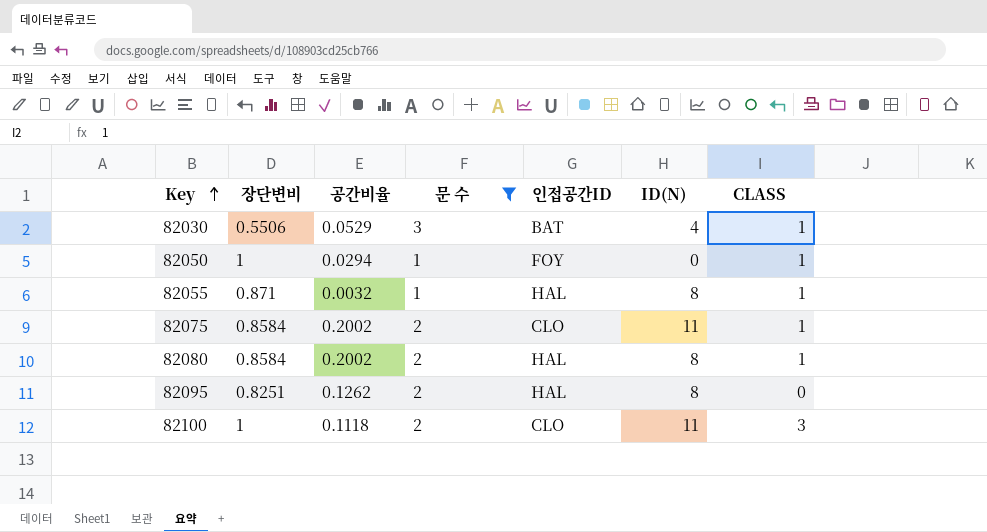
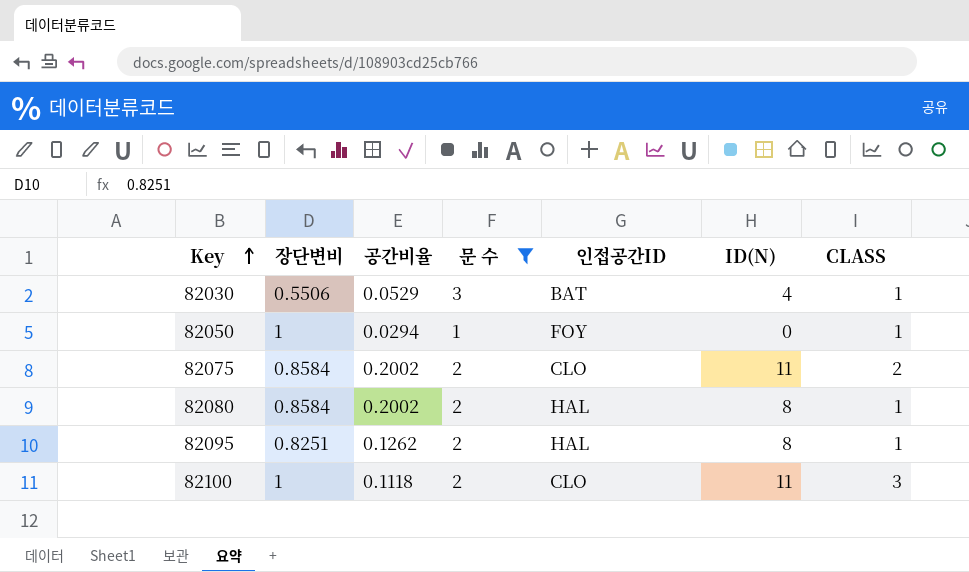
row 82055: 0.871 | 0.0032 | 1 | HAL | 8 | 1 -> none
82075 | CLASS: 1 -> 2
82095 | CLASS: 0 -> 1

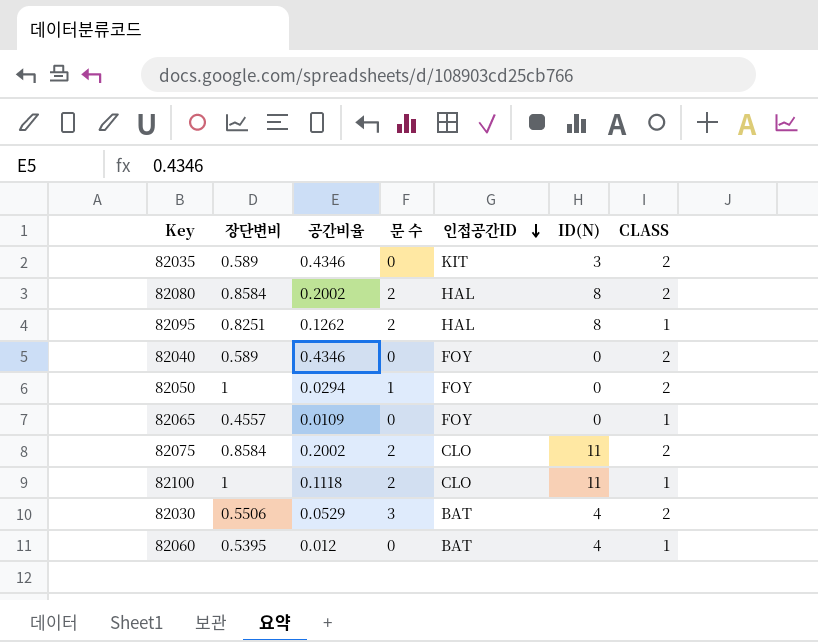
filter: 문 수 != 0 -> none
row order: Key ascending -> 인접공간ID descending
82080 | CLASS: 1 -> 2
82050 | CLASS: 1 -> 2
82100 | CLASS: 3 -> 1
82030 | CLASS: 1 -> 2

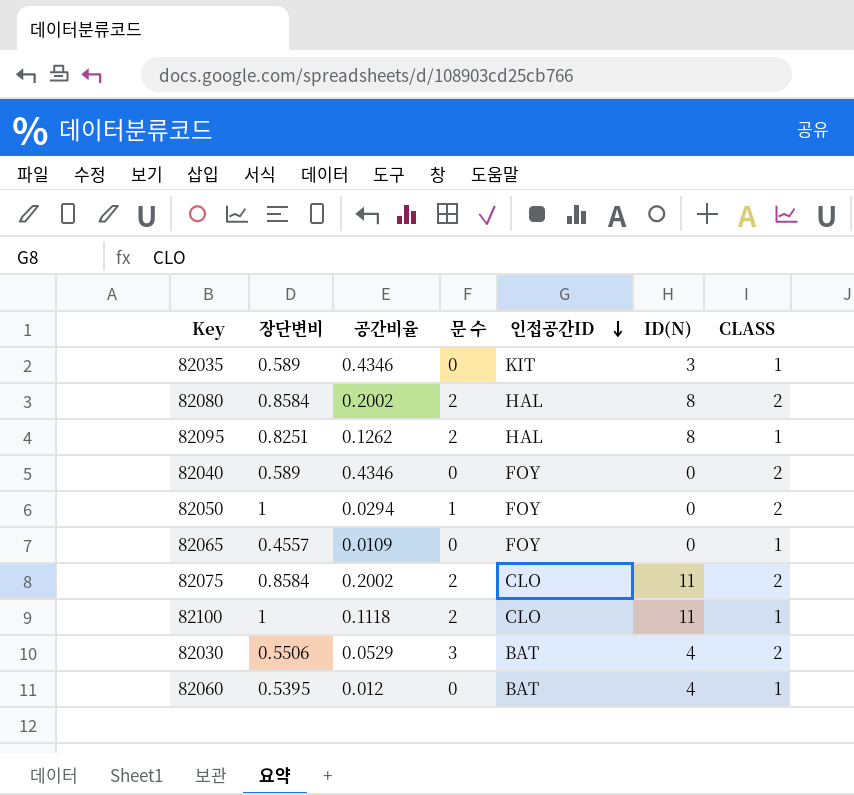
82035 | CLASS: 2 -> 1

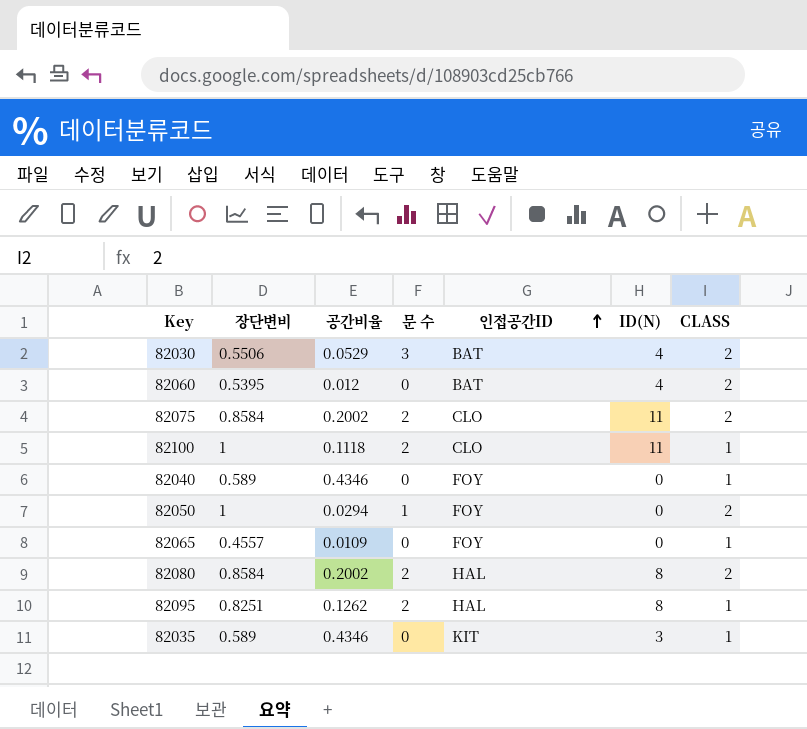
row order: 인접공간ID descending -> 인접공간ID ascending
82060 | CLASS: 1 -> 2
82040 | CLASS: 2 -> 1

